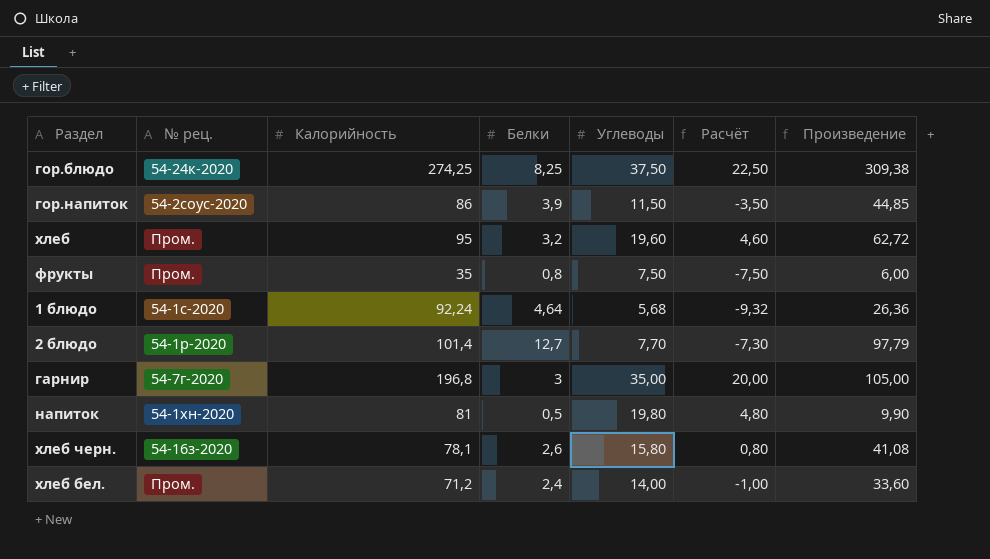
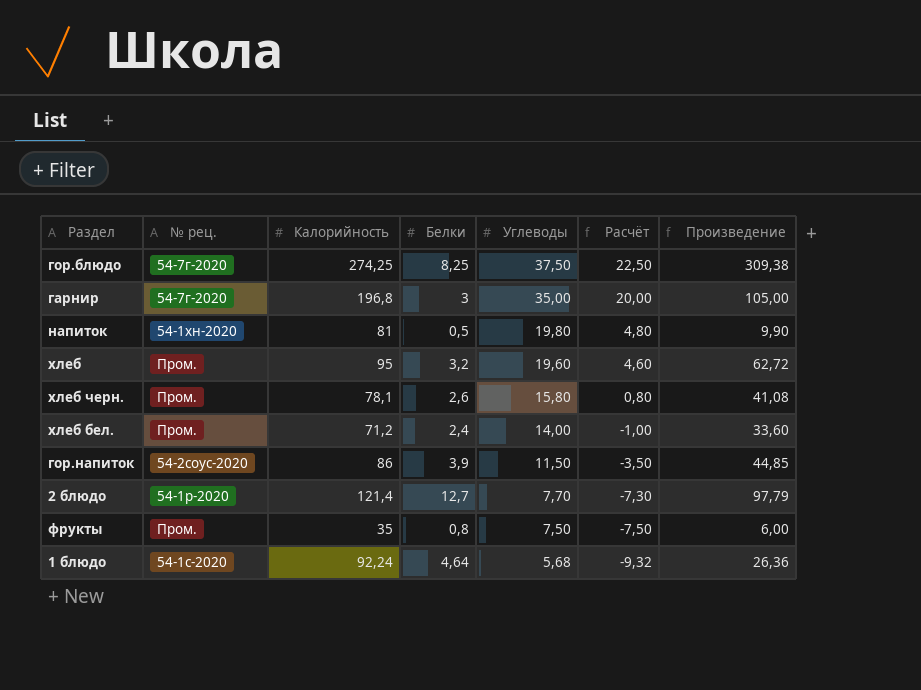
row order: none -> Углеводы descending
гор.блюдо | № рец.: 54-24к-2020 -> 54-7г-2020
хлеб черн. | № рец.: 54-16з-2020 -> Пром.
2 блюдо | Калорийность: 101,4 -> 121,4

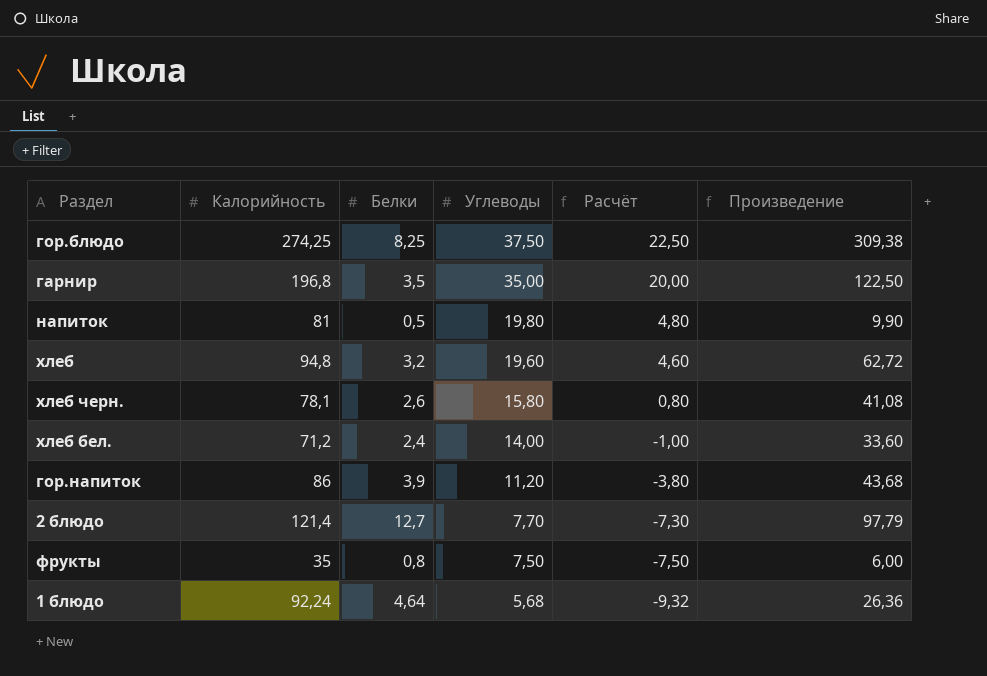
column № рец. | position: 2 -> none
гарнир | Белки: 3 -> 3,5
гарнир | Произведение: 105,00 -> 122,50
хлеб | Калорийность: 95 -> 94,8
гор.напиток | Углеводы: 11,50 -> 11,20
гор.напиток | Расчёт: -3,50 -> -3,80
гор.напиток | Произведение: 44,85 -> 43,68

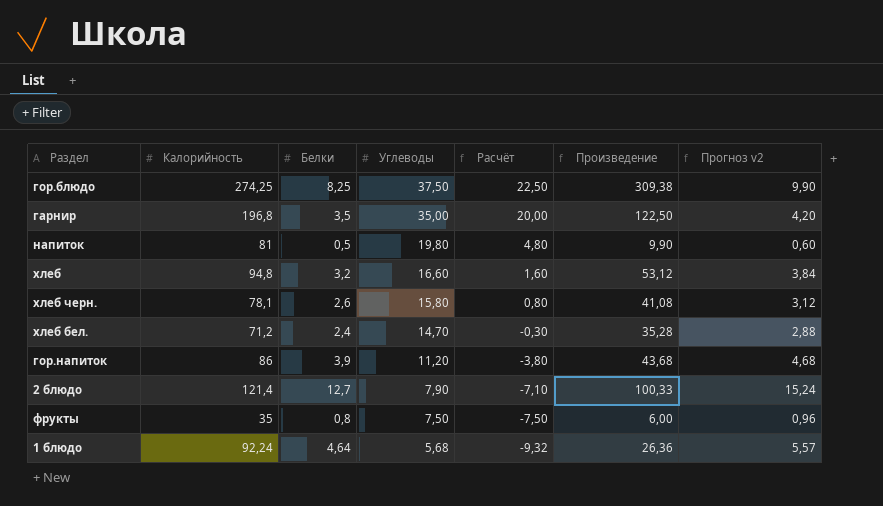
column Прогноз v2 | formula: none -> [Белки] * 1,2
хлеб | Углеводы: 19,60 -> 16,60
хлеб | Расчёт: 4,60 -> 1,60
хлеб | Произведение: 62,72 -> 53,12
хлеб бел. | Углеводы: 14,00 -> 14,70
хлеб бел. | Расчёт: -1,00 -> -0,30
хлеб бел. | Произведение: 33,60 -> 35,28
2 блюдо | Углеводы: 7,70 -> 7,90
2 блюдо | Расчёт: -7,30 -> -7,10
2 блюдо | Произведение: 97,79 -> 100,33

